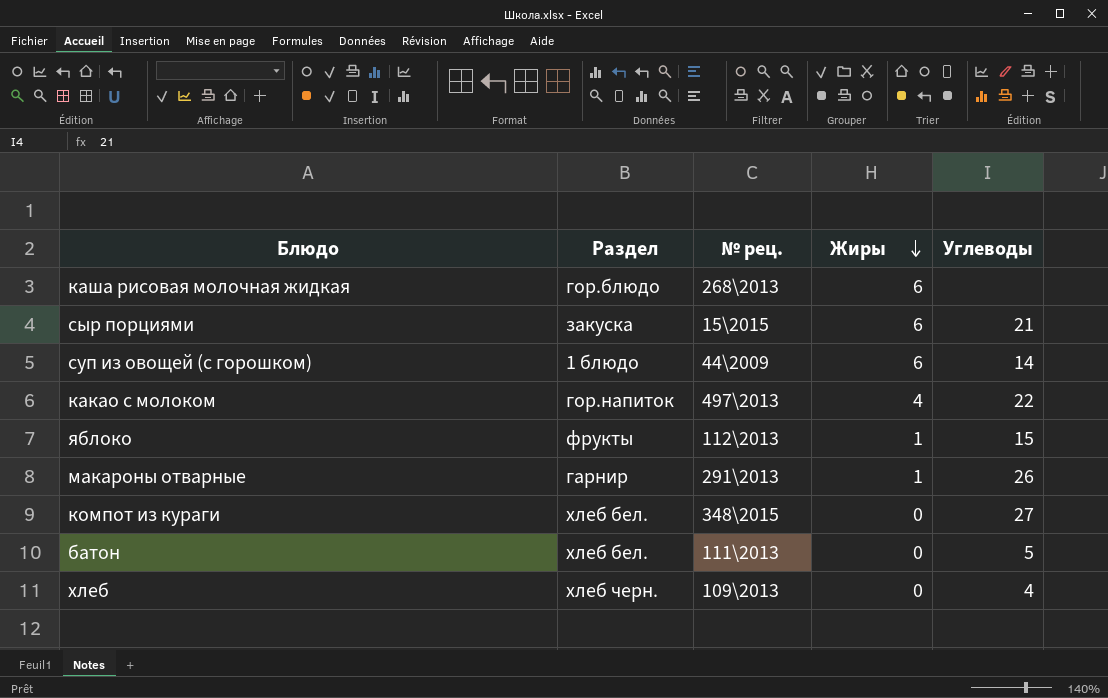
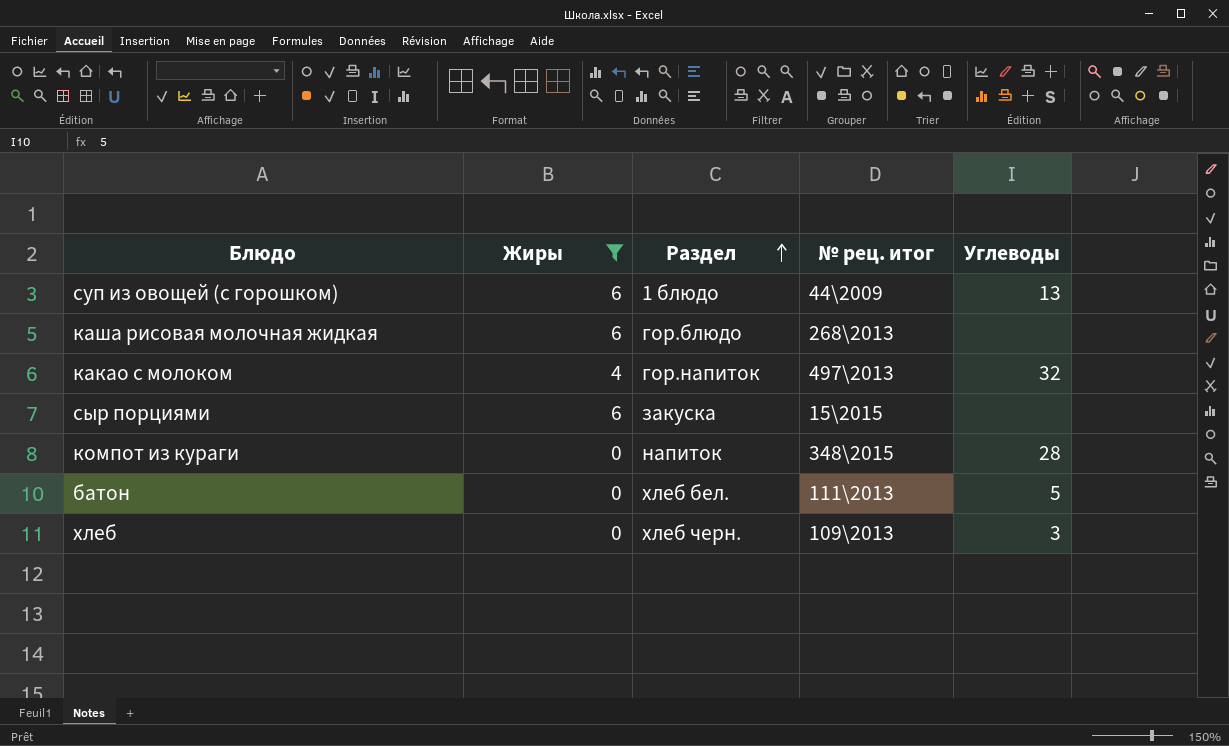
filter: none -> Жиры != 1
row order: Жиры descending -> Раздел ascending
column Жиры | position: 4 -> 2
column name: № рец. -> № рец. итог
суп из овощей (с горошком) | Углеводы: 14 -> 13
какао с молоком | Углеводы: 22 -> 32
сыр порциями | Углеводы: 21 -> none
компот из кураги | Раздел: хлеб бел. -> напиток
компот из кураги | Углеводы: 27 -> 28
хлеб | Углеводы: 4 -> 3

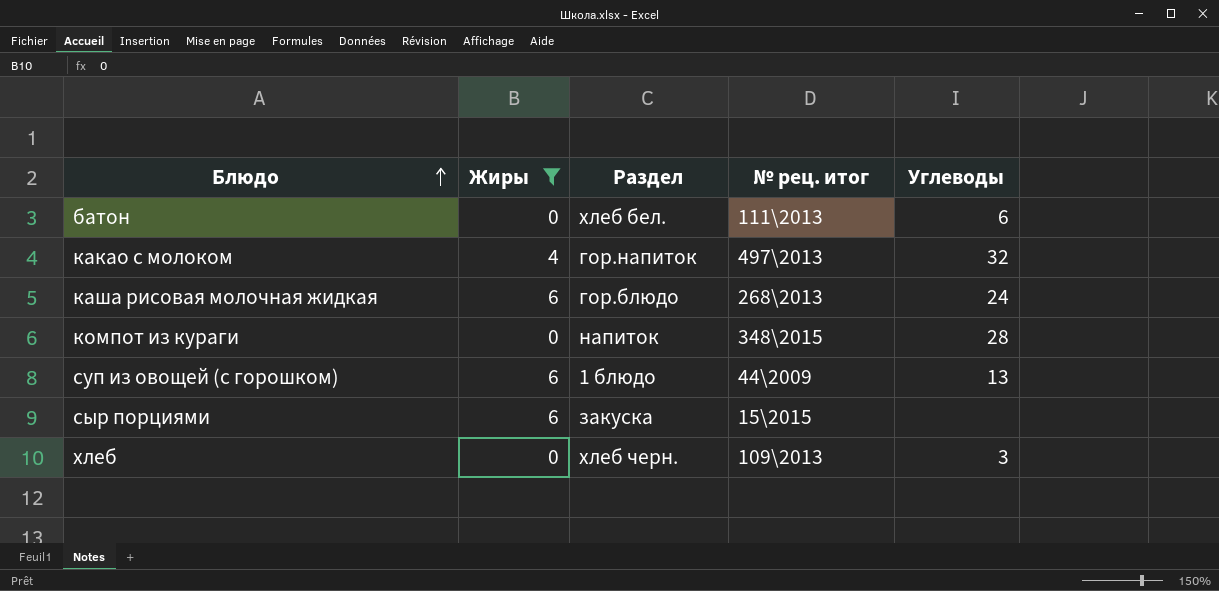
row order: Раздел ascending -> Блюдо ascending
батон | Углеводы: 5 -> 6
каша рисовая молочная жидкая | Углеводы: none -> 24

